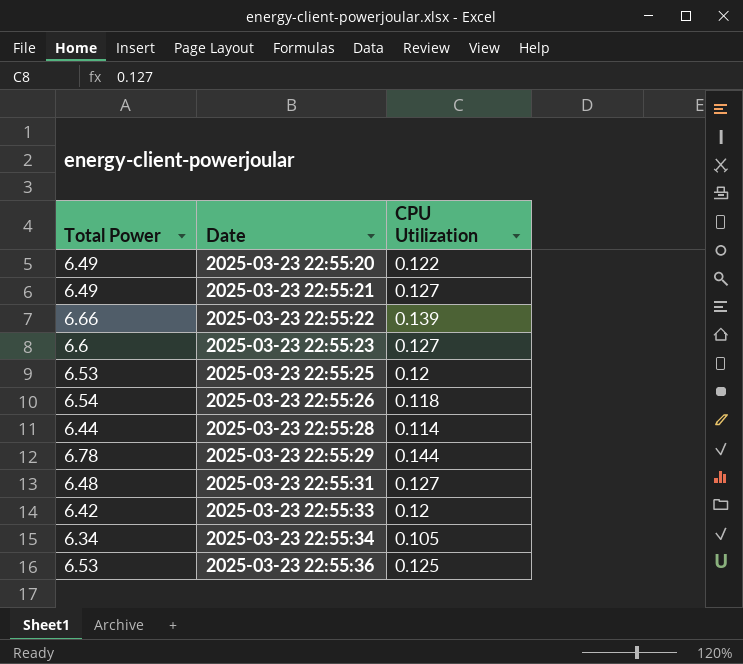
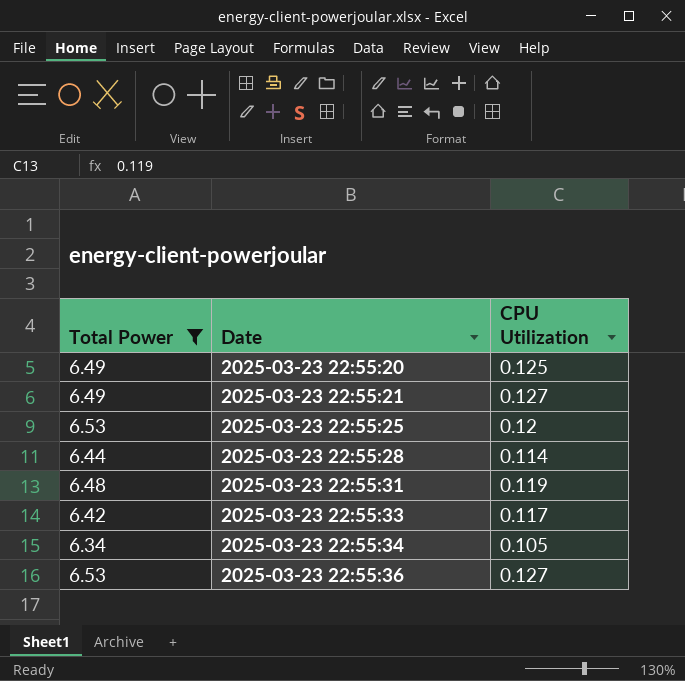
filter: none -> Total Power <= 6.53
2025-03-23 22:55:20 | CPU Utilization: 0.122 -> 0.125
2025-03-23 22:55:31 | CPU Utilization: 0.127 -> 0.119
2025-03-23 22:55:33 | CPU Utilization: 0.12 -> 0.117
2025-03-23 22:55:36 | CPU Utilization: 0.125 -> 0.127

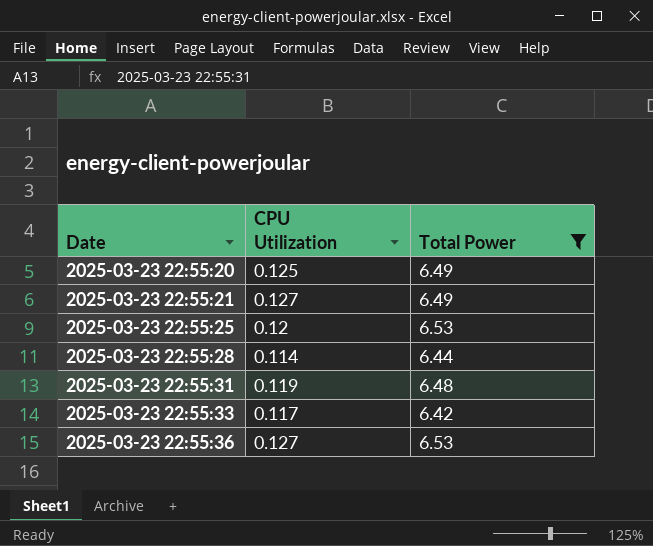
column Total Power | position: 1 -> 3
row 2025-03-23 22:55:34: 6.34 | 0.105 -> none

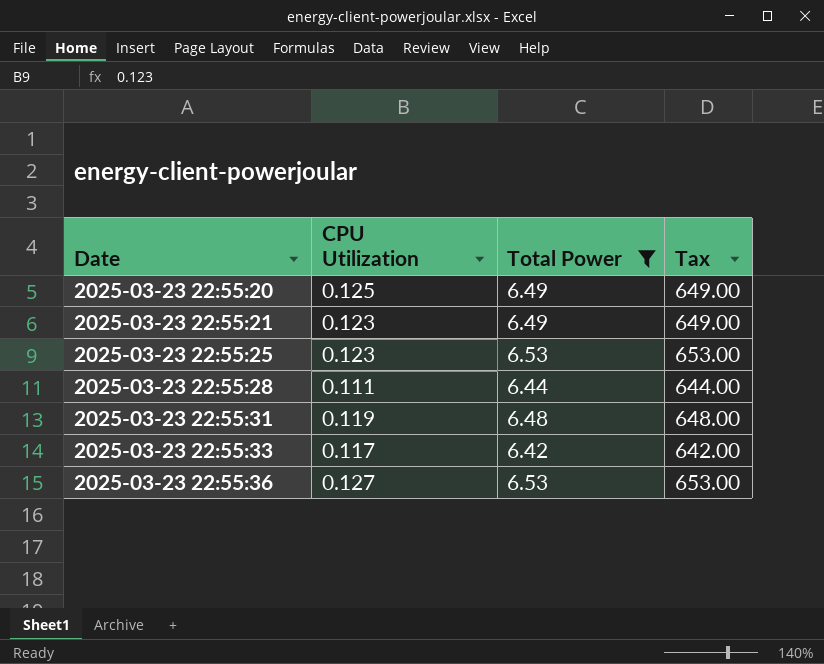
column Tax | formula: none -> [Total Power] * 100
2025-03-23 22:55:21 | CPU Utilization: 0.127 -> 0.123
2025-03-23 22:55:25 | CPU Utilization: 0.12 -> 0.123
2025-03-23 22:55:28 | CPU Utilization: 0.114 -> 0.111

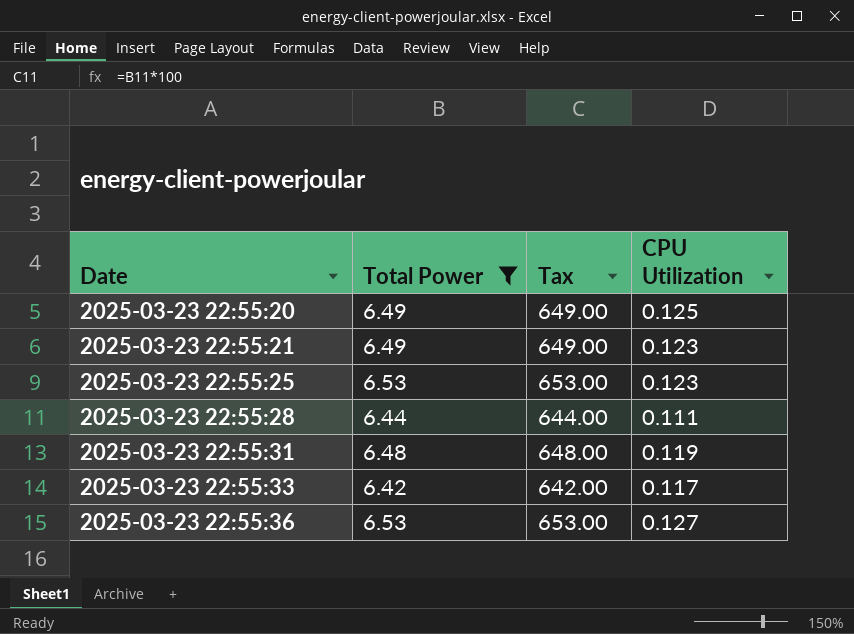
column CPU Utilization | position: 2 -> 4

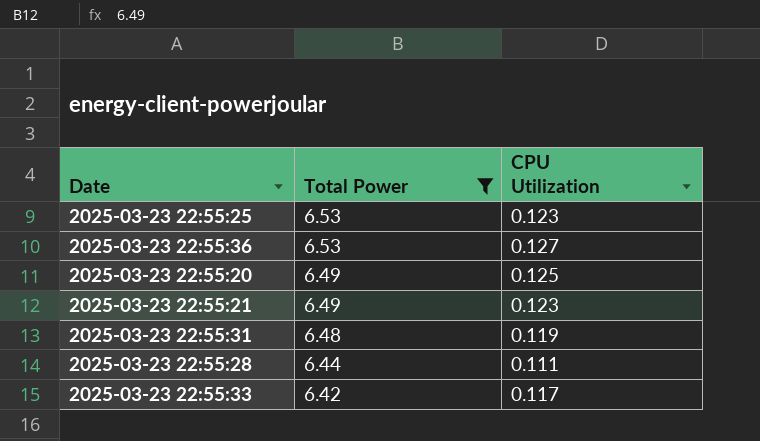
row order: Date ascending -> Total Power descending
column Tax | formula: [Total Power] * 100 -> none

